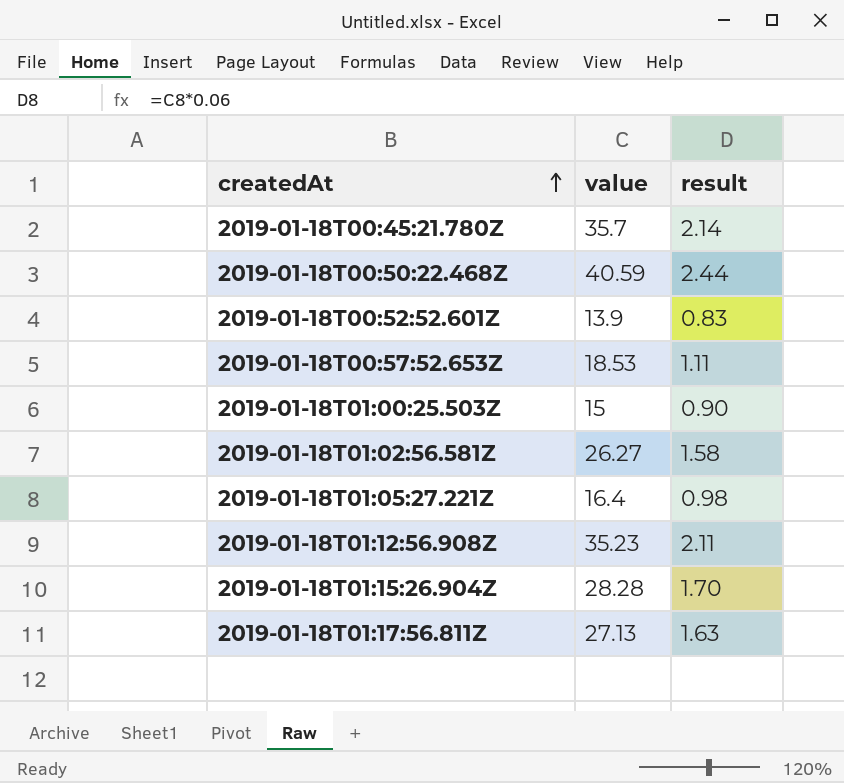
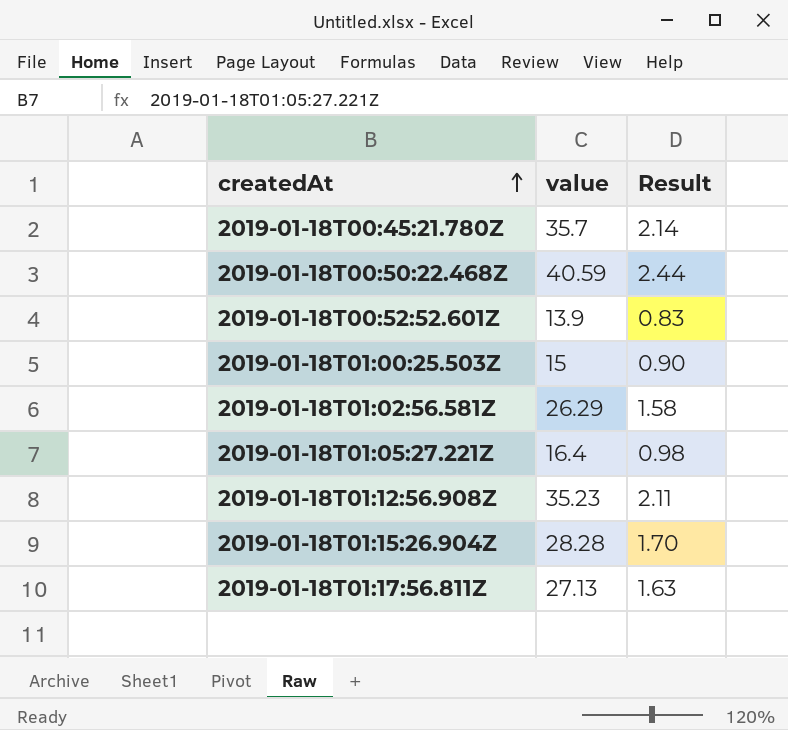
column name: result -> Result
row 2019-01-18T00:57:52.653Z: 18.53 | 1.11 -> none
2019-01-18T01:02:56.581Z | value: 26.27 -> 26.29

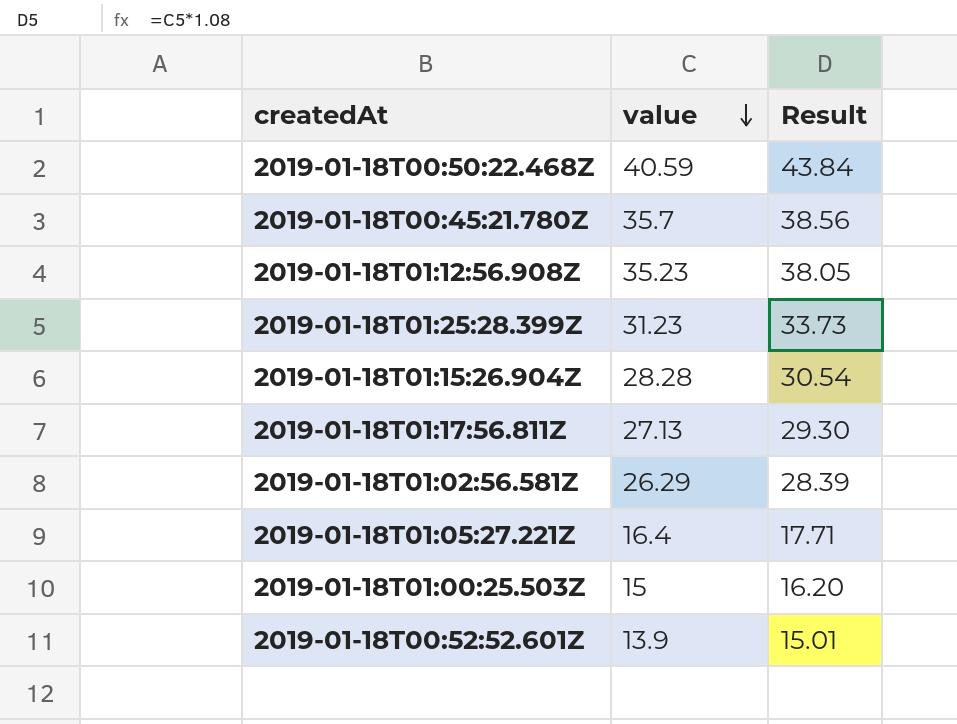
row order: createdAt ascending -> value descending
column Result | formula: [value] * 0.06 -> [value] * 1.08
row 2019-01-18T01:25:28.399Z: none -> 31.23 | 33.73

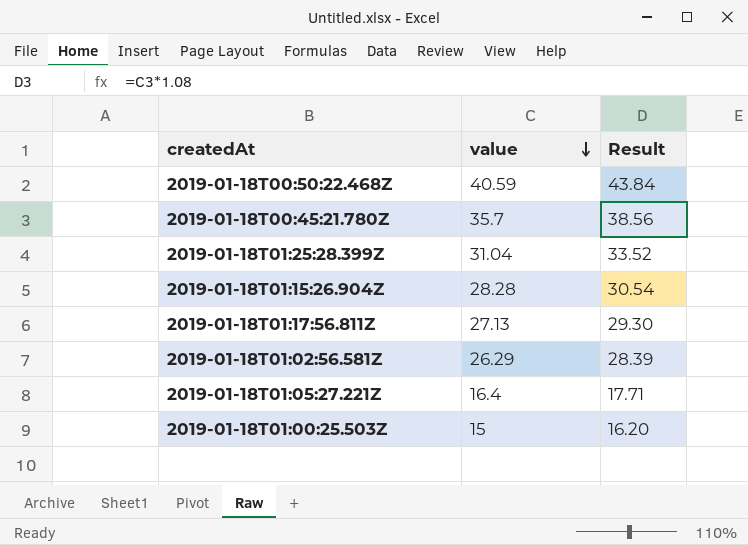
row 2019-01-18T01:12:56.908Z: 35.23 | 38.05 -> none
row 2019-01-18T00:52:52.601Z: 13.9 | 15.01 -> none
2019-01-18T01:25:28.399Z | value: 31.23 -> 31.04
2019-01-18T01:25:28.399Z | Result: 33.73 -> 33.52

